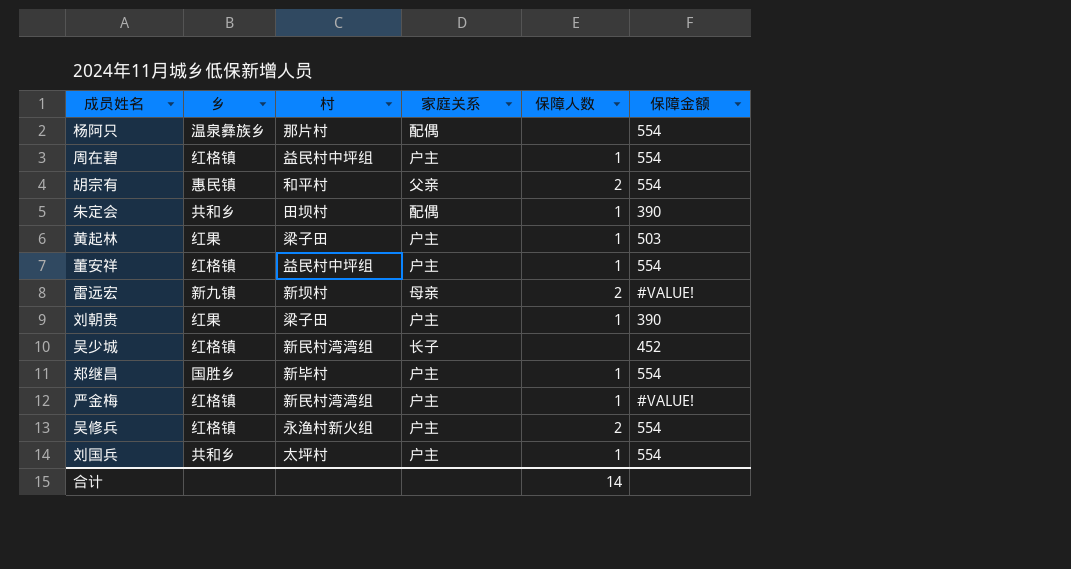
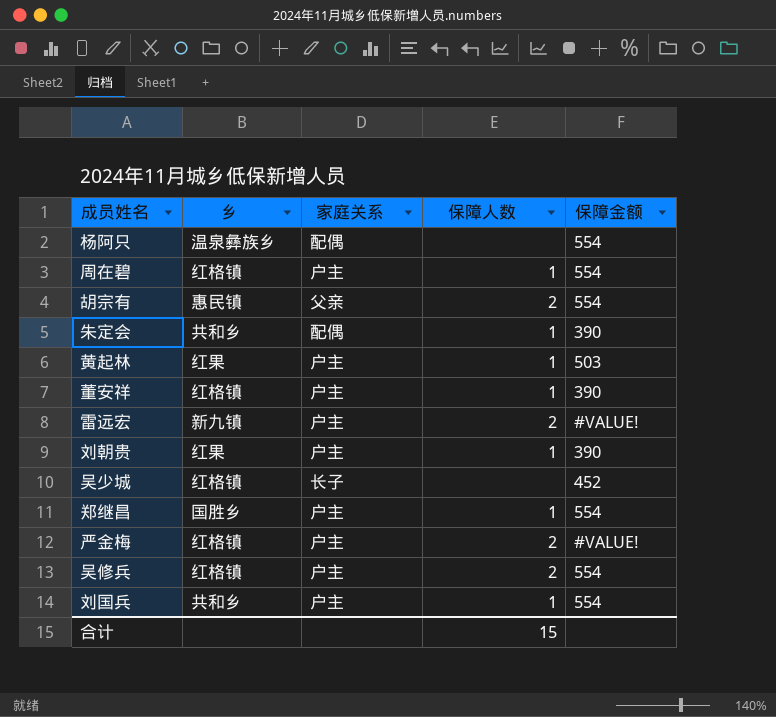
column 村 | position: 3 -> none
董安祥 | 保障金额: 554 -> 390
雷远宏 | 家庭关系: 母亲 -> 户主
严金梅 | 保障人数: 1 -> 2
合计 | 保障人数: 14 -> 15

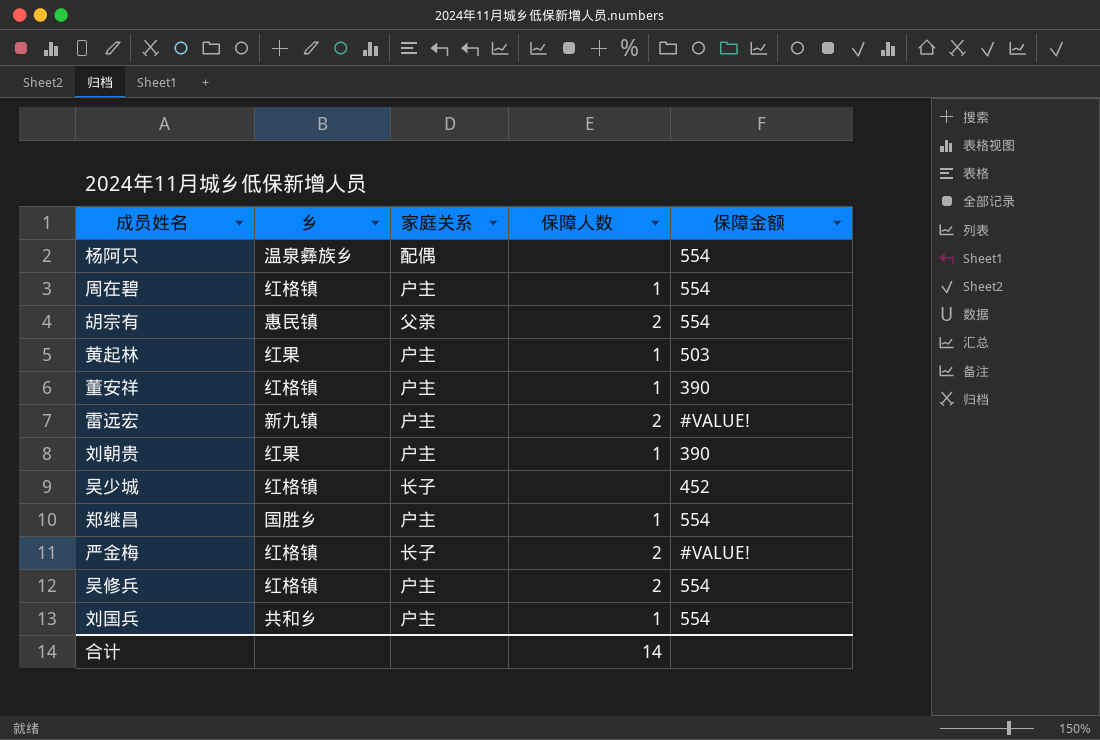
row 朱定会: 共和乡 | 配偶 | 1 | 390 -> none
严金梅 | 家庭关系: 户主 -> 长子
合计 | 保障人数: 15 -> 14

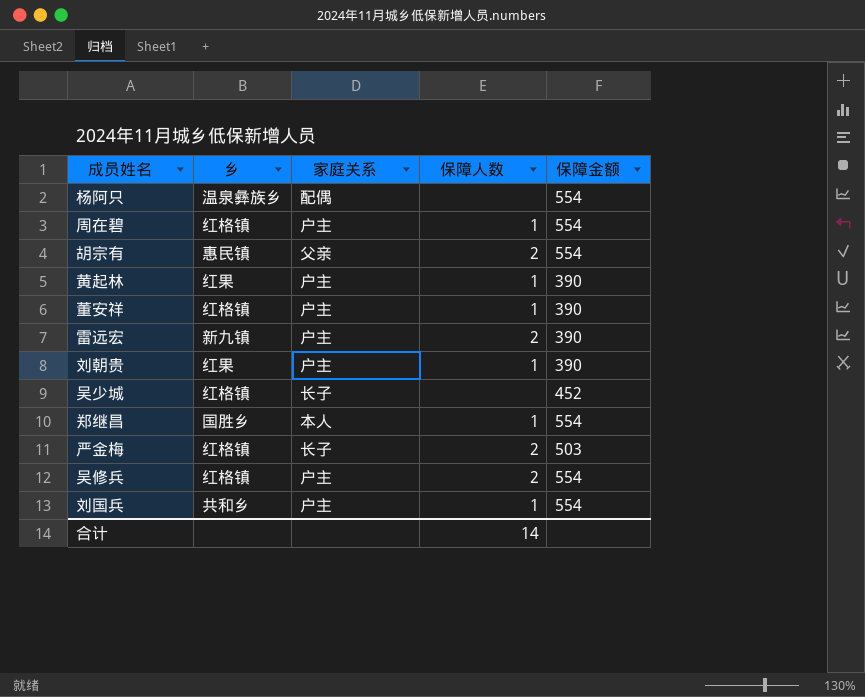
黄起林 | 保障金额: 503 -> 390
雷远宏 | 保障金额: #VALUE! -> 390
郑继昌 | 家庭关系: 户主 -> 本人
严金梅 | 保障金额: #VALUE! -> 503

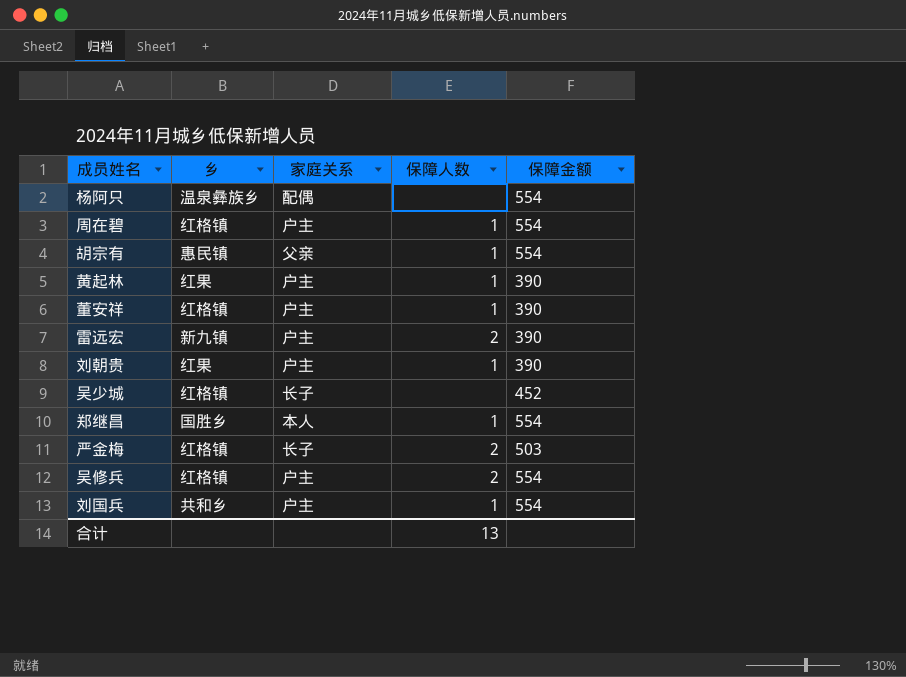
胡宗有 | 保障人数: 2 -> 1
合计 | 保障人数: 14 -> 13

